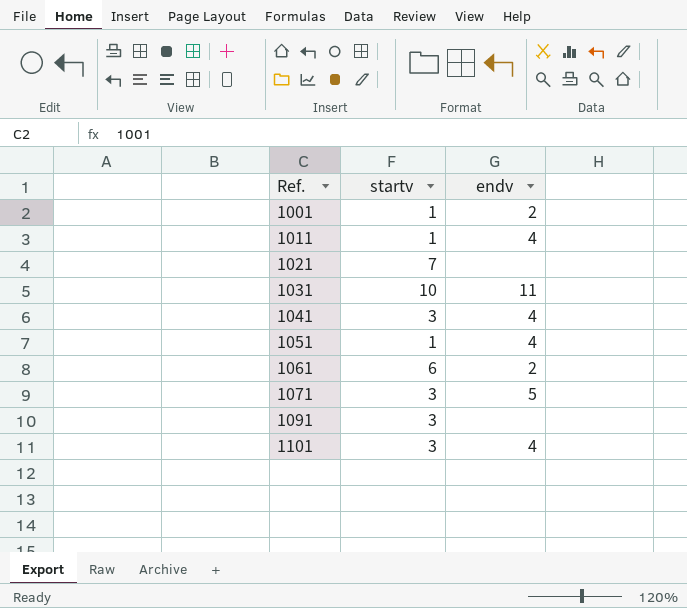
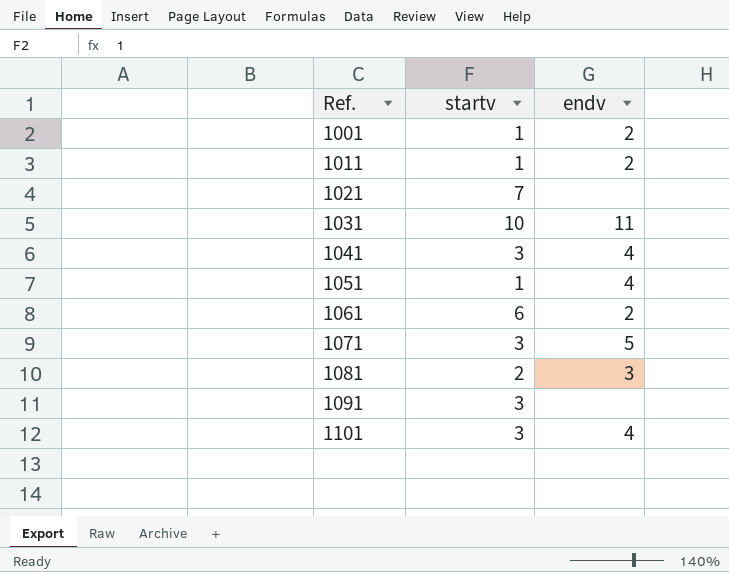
1011 | endv: 4 -> 2
row 1081: none -> 2 | 3

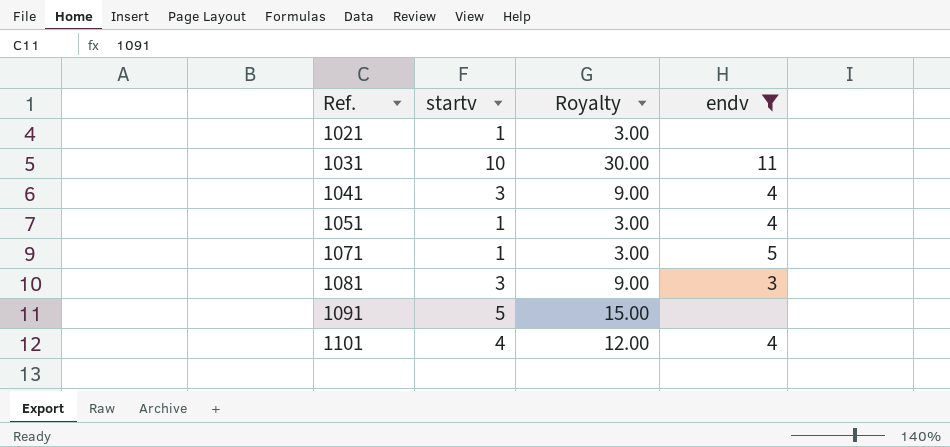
filter: none -> endv != 2
column Royalty | formula: none -> [startv] * 3
1021 | startv: 7 -> 1
1071 | startv: 3 -> 1
1081 | startv: 2 -> 3
1091 | startv: 3 -> 5
1101 | startv: 3 -> 4

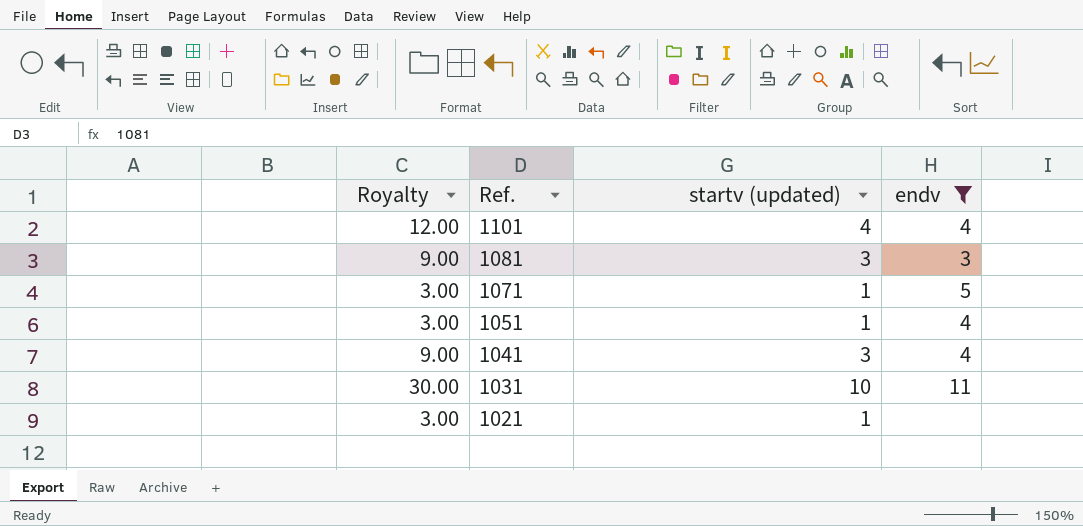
row order: Ref. ascending -> Ref. descending
column Royalty | position: 3 -> 1
column name: startv -> startv (updated)
row 1091: 5 | 15.00 | none -> none

